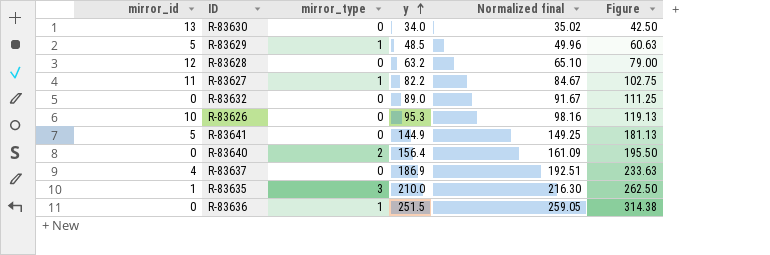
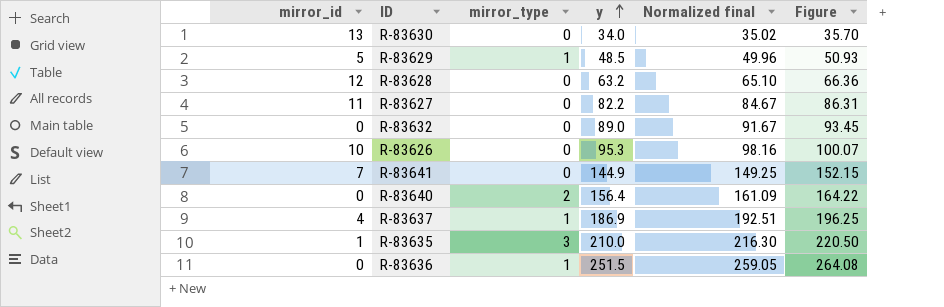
column Figure | formula: [y] * 1.25 -> [y] * 1.05
R-83627 | mirror_type: 1 -> 0
R-83641 | mirror_id: 5 -> 7
R-83637 | mirror_type: 0 -> 1

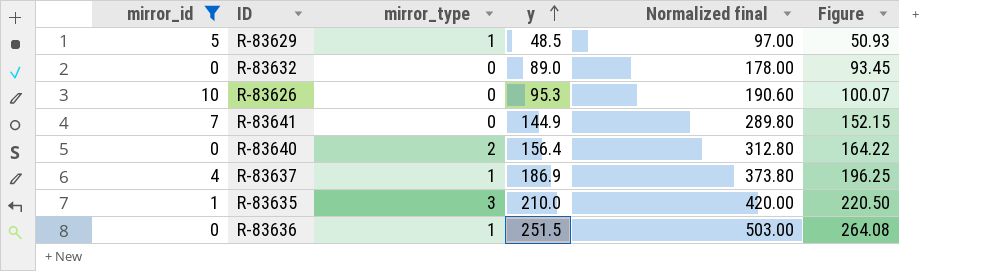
filter: none -> mirror_id <= 10
column Normalized final | formula: [y] * 1.03 -> [y] * 2

